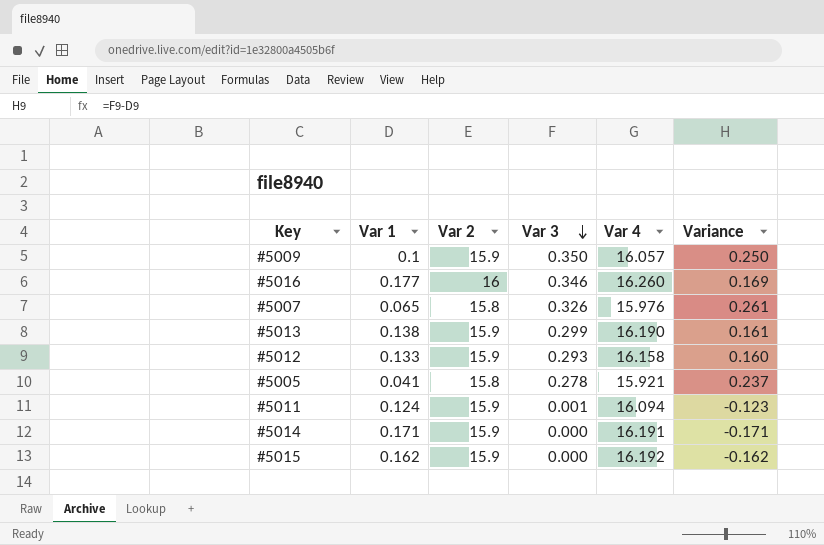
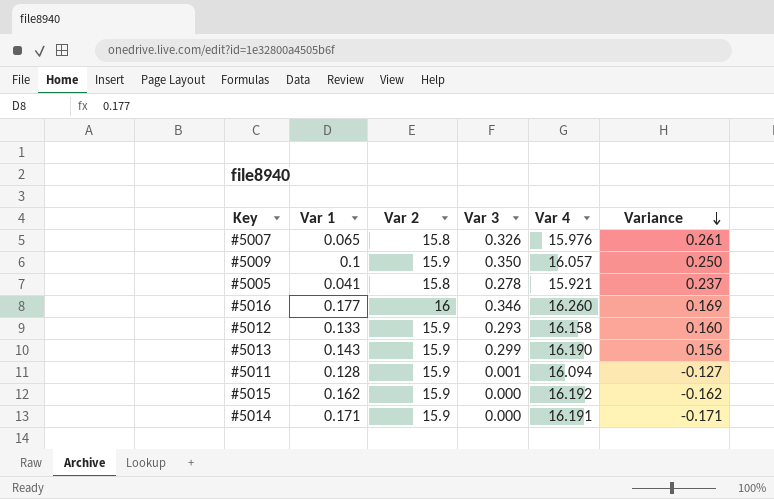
row order: Var 3 descending -> Variance descending
#5013 | Var 1: 0.138 -> 0.143
#5013 | Variance: 0.161 -> 0.156
#5011 | Var 1: 0.124 -> 0.128
#5011 | Variance: -0.123 -> -0.127

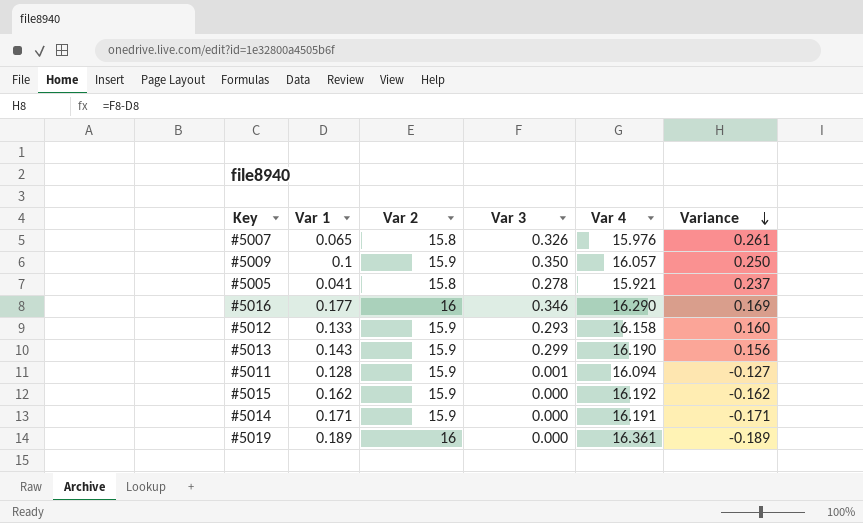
#5016 | Var 4: 16.260 -> 16.290
row #5019: none -> 0.189 | 16 | 0.000 | 16.361 | -0.189

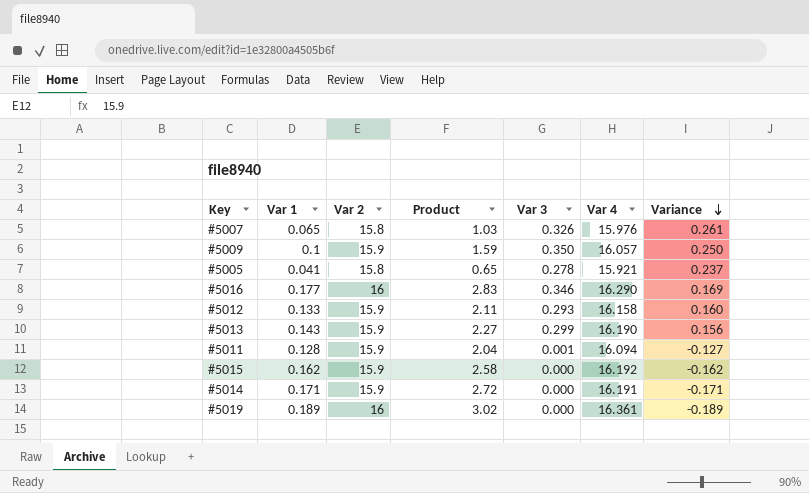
column Product | formula: none -> [Var 1] * [Var 2]

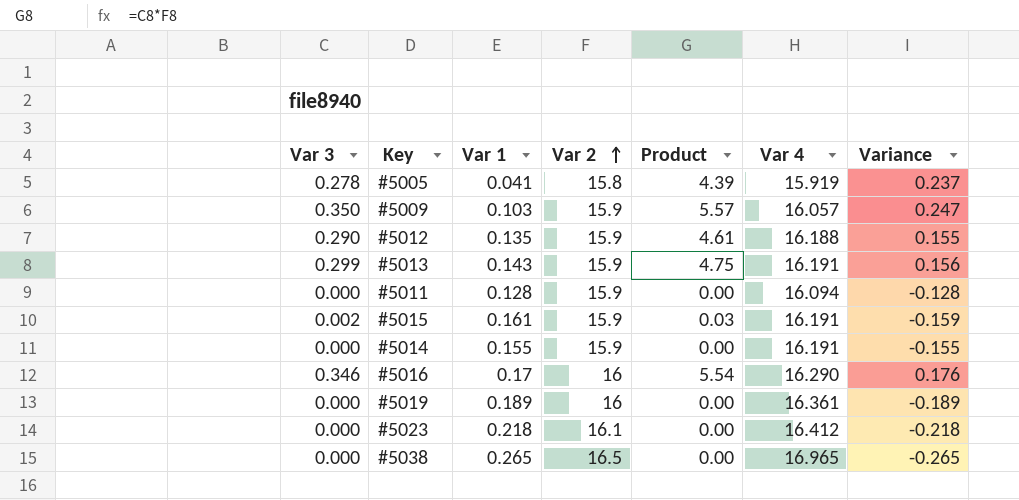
row order: Variance descending -> Var 2 ascending
column Var 3 | position: 5 -> 1
column Product | formula: [Var 1] * [Var 2] -> [Var 3] * [Var 2]
row #5007: 0.065 | 15.8 | 1.03 | 0.326 | 15.976 | 0.261 -> none
#5005 | Var 4: 15.921 -> 15.919
#5009 | Var 1: 0.1 -> 0.103
#5009 | Variance: 0.250 -> 0.247
#5012 | Var 3: 0.293 -> 0.290
#5012 | Var 1: 0.133 -> 0.135
#5012 | Var 4: 16.158 -> 16.188
#5012 | Variance: 0.160 -> 0.155
#5013 | Var 4: 16.190 -> 16.191
#5011 | Var 3: 0.001 -> 0.000
#5011 | Variance: -0.127 -> -0.128
#5015 | Var 3: 0.000 -> 0.002
#5015 | Var 1: 0.162 -> 0.161
#5015 | Var 4: 16.192 -> 16.191
#5015 | Variance: -0.162 -> -0.159
#5014 | Var 1: 0.171 -> 0.155
#5014 | Variance: -0.171 -> -0.155
#5016 | Var 1: 0.177 -> 0.17
#5016 | Variance: 0.169 -> 0.176
row #5023: none -> 0.000 | 0.218 | 16.1 | 0.00 | 16.412 | -0.218
row #5038: none -> 0.000 | 0.265 | 16.5 | 0.00 | 16.965 | -0.265

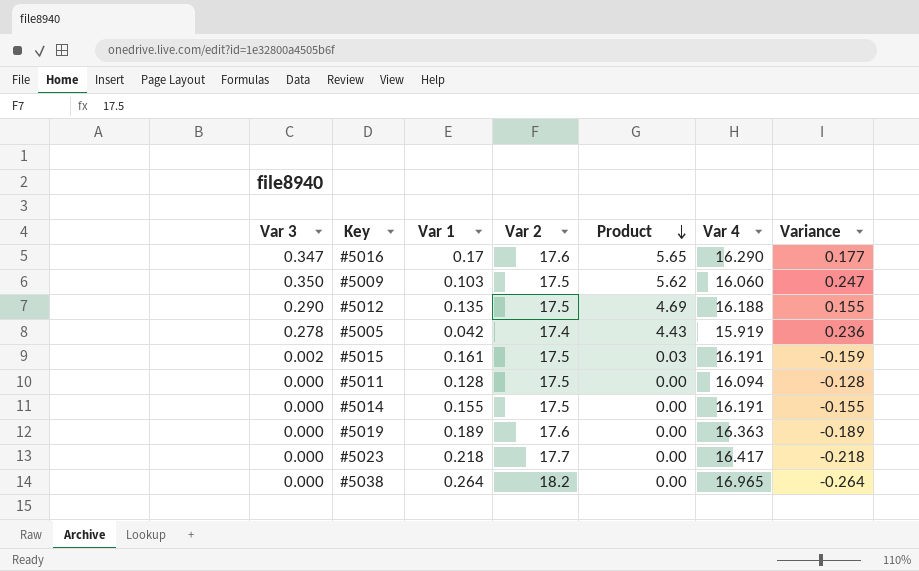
row order: Var 2 ascending -> Product descending
column Product | formula: [Var 3] * [Var 2] -> [Var 3] * [Var 4]
row #5013: 0.299 | 0.143 | 15.9 | 4.75 | 16.191 | 0.156 -> none
#5016 | Var 3: 0.346 -> 0.347
#5016 | Var 2: 16 -> 17.6
#5016 | Variance: 0.176 -> 0.177
#5009 | Var 2: 15.9 -> 17.5
#5009 | Var 4: 16.057 -> 16.060
#5012 | Var 2: 15.9 -> 17.5
#5005 | Var 1: 0.041 -> 0.042
#5005 | Var 2: 15.8 -> 17.4
#5005 | Variance: 0.237 -> 0.236
#5015 | Var 2: 15.9 -> 17.5
#5011 | Var 2: 15.9 -> 17.5
#5014 | Var 2: 15.9 -> 17.5
#5019 | Var 2: 16 -> 17.6
#5019 | Var 4: 16.361 -> 16.363
#5023 | Var 2: 16.1 -> 17.7
#5023 | Var 4: 16.412 -> 16.417
#5038 | Var 1: 0.265 -> 0.264
#5038 | Var 2: 16.5 -> 18.2
#5038 | Variance: -0.265 -> -0.264

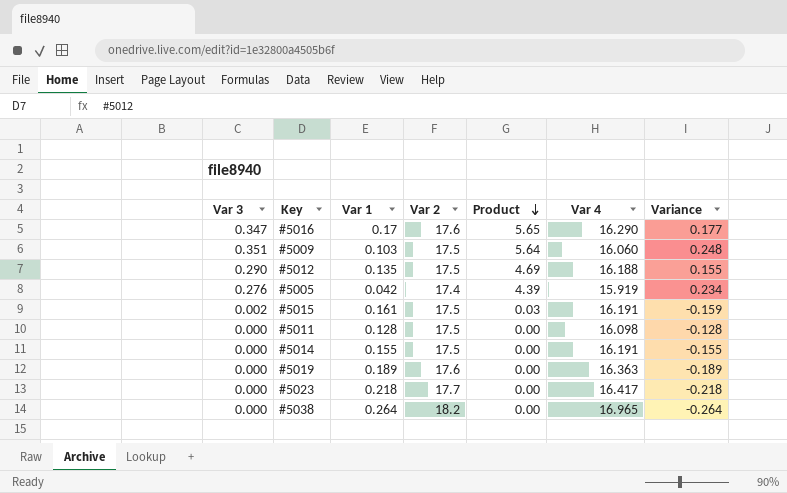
#5009 | Var 3: 0.350 -> 0.351
#5009 | Product: 5.62 -> 5.64
#5009 | Variance: 0.247 -> 0.248
#5005 | Var 3: 0.278 -> 0.276
#5005 | Product: 4.43 -> 4.39
#5005 | Variance: 0.236 -> 0.234
#5011 | Var 4: 16.094 -> 16.098

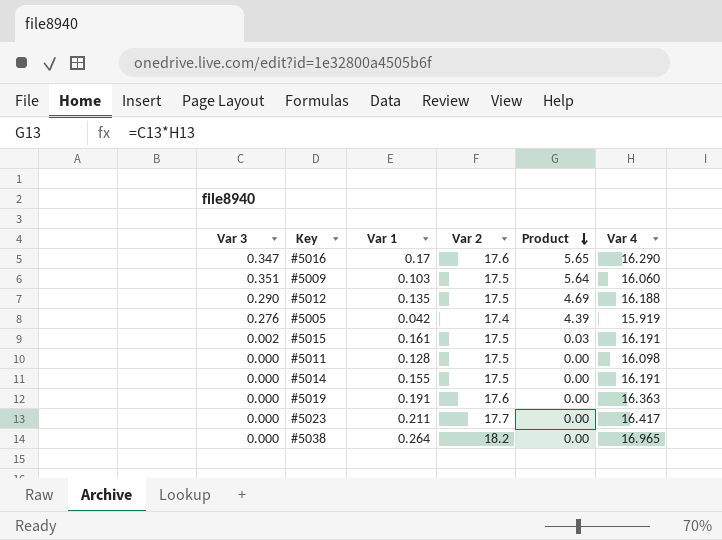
column Variance | formula: [Var 3] - [Var 1] -> none
#5019 | Var 1: 0.189 -> 0.191
#5023 | Var 1: 0.218 -> 0.211

